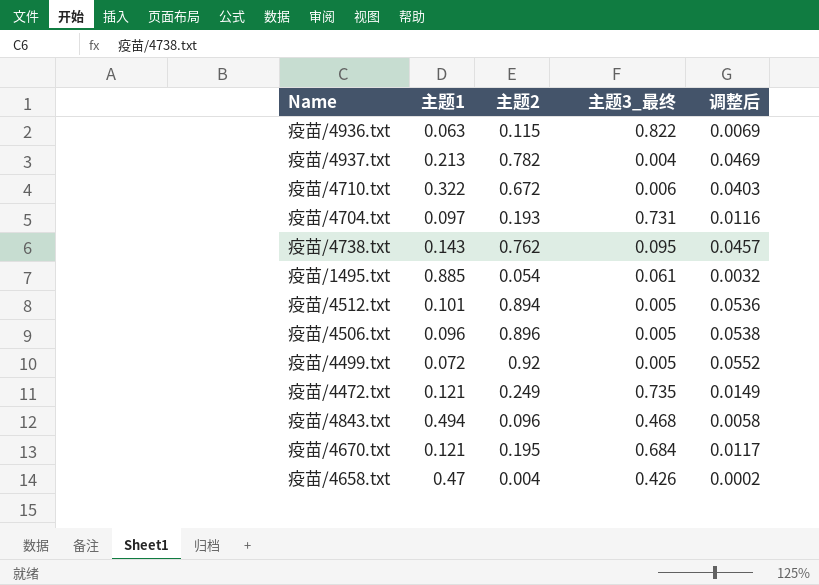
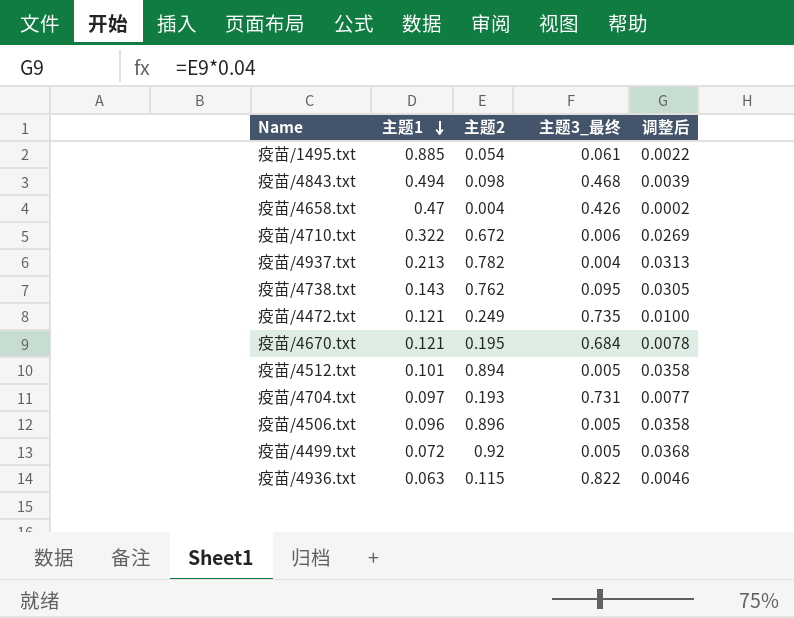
row order: none -> 主题1 descending
column 调整后 | formula: [主题2] * 0.06 -> [主题2] * 0.04
疫苗/4843.txt | 主题2: 0.096 -> 0.098

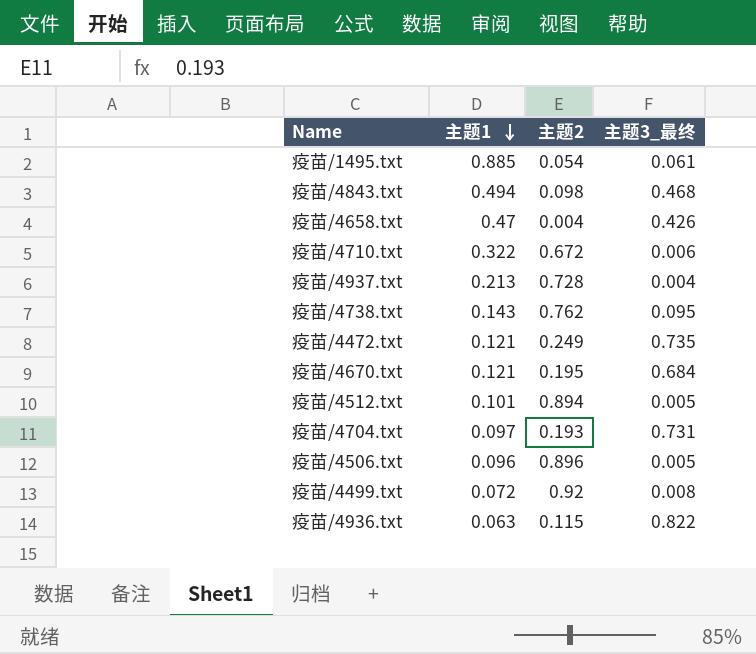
column 调整后 | formula: [主题2] * 0.04 -> none
疫苗/4937.txt | 主题2: 0.782 -> 0.728
疫苗/4499.txt | 主题3_最终: 0.005 -> 0.008

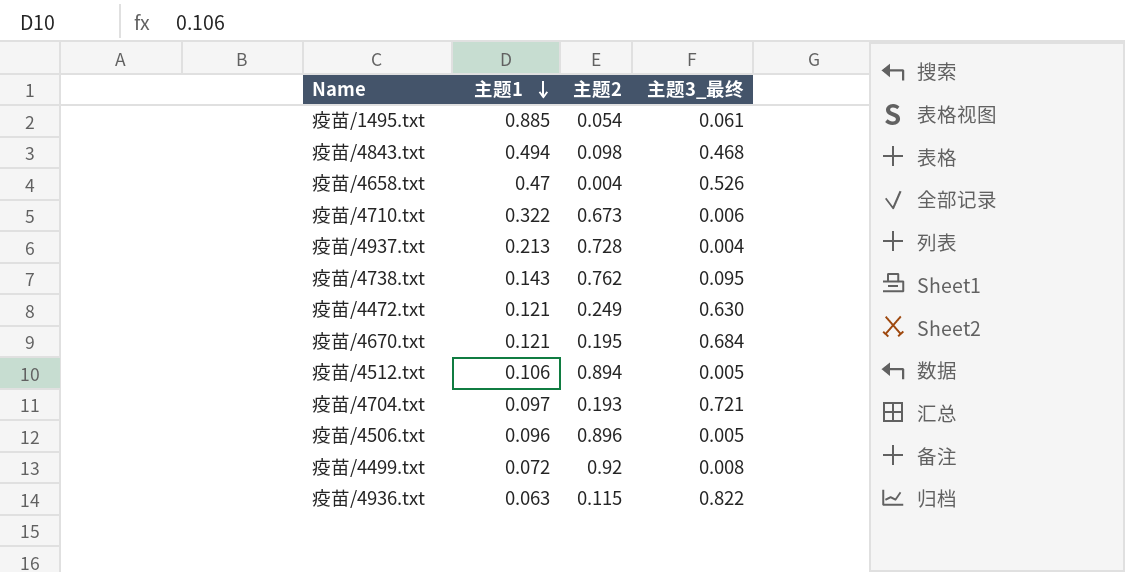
疫苗/4658.txt | 主题3_最终: 0.426 -> 0.526
疫苗/4710.txt | 主题2: 0.672 -> 0.673
疫苗/4472.txt | 主题3_最终: 0.735 -> 0.630
疫苗/4512.txt | 主题1: 0.101 -> 0.106
疫苗/4704.txt | 主题3_最终: 0.731 -> 0.721

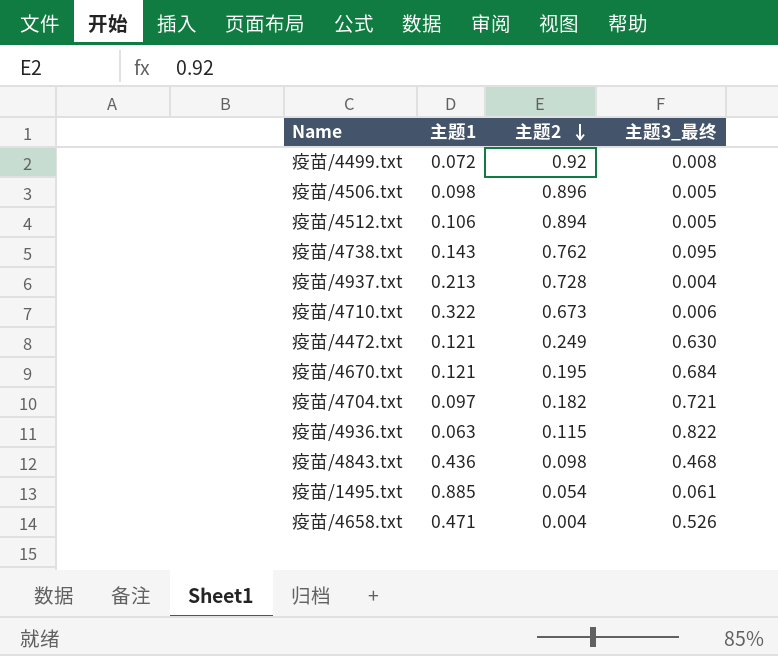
row order: 主题1 descending -> 主题2 descending
疫苗/4506.txt | 主题1: 0.096 -> 0.098
疫苗/4704.txt | 主题2: 0.193 -> 0.182
疫苗/4843.txt | 主题1: 0.494 -> 0.436
疫苗/4658.txt | 主题1: 0.47 -> 0.471

